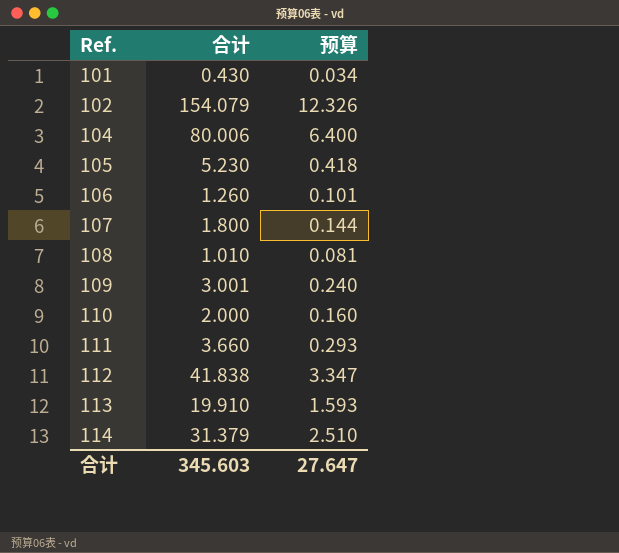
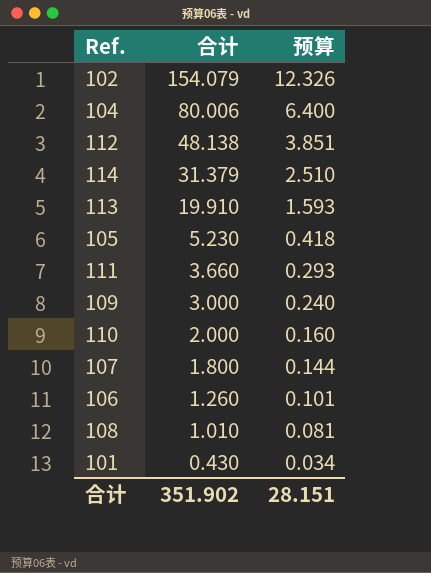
row order: Ref. ascending -> 合计 descending
112 | 合计: 41.838 -> 48.138
112 | 预算: 3.347 -> 3.851
109 | 合计: 3.001 -> 3.000
合计 | 合计: 345.603 -> 351.902
合计 | 预算: 27.647 -> 28.151

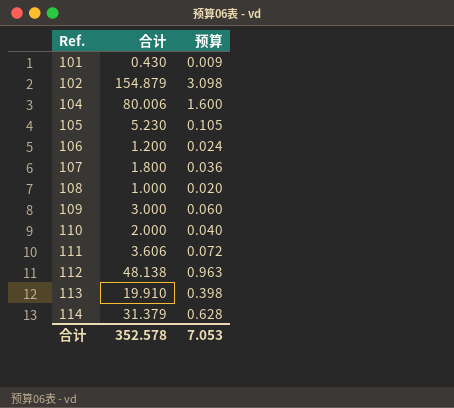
row order: 合计 descending -> Ref. ascending
column 预算 | formula: [合计] * 0.08 -> [合计] * 0.02
102 | 合计: 154.079 -> 154.879
106 | 合计: 1.260 -> 1.200
108 | 合计: 1.010 -> 1.000
111 | 合计: 3.660 -> 3.606
合计 | 合计: 351.902 -> 352.578
合计 | 预算: 28.151 -> 7.053

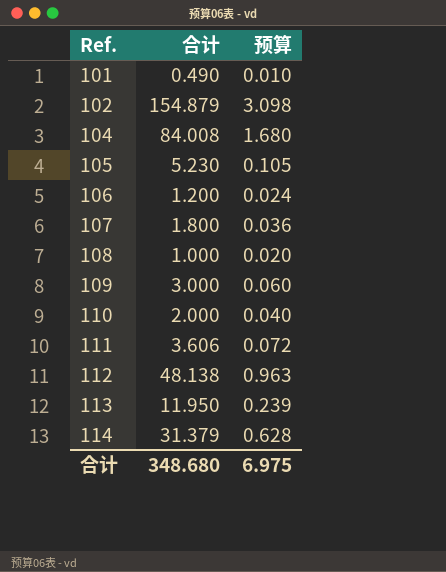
101 | 合计: 0.430 -> 0.490
101 | 预算: 0.009 -> 0.010
104 | 合计: 80.006 -> 84.008
104 | 预算: 1.600 -> 1.680
113 | 合计: 19.910 -> 11.950
113 | 预算: 0.398 -> 0.239
合计 | 合计: 352.578 -> 348.680
合计 | 预算: 7.053 -> 6.975

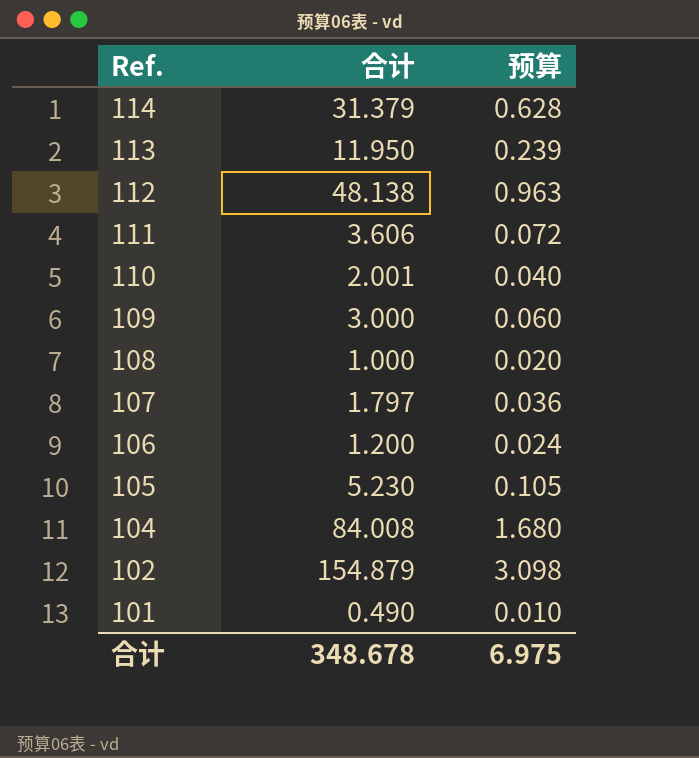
row order: Ref. ascending -> Ref. descending
110 | 合计: 2.000 -> 2.001
107 | 合计: 1.800 -> 1.797
合计 | 合计: 348.680 -> 348.678

